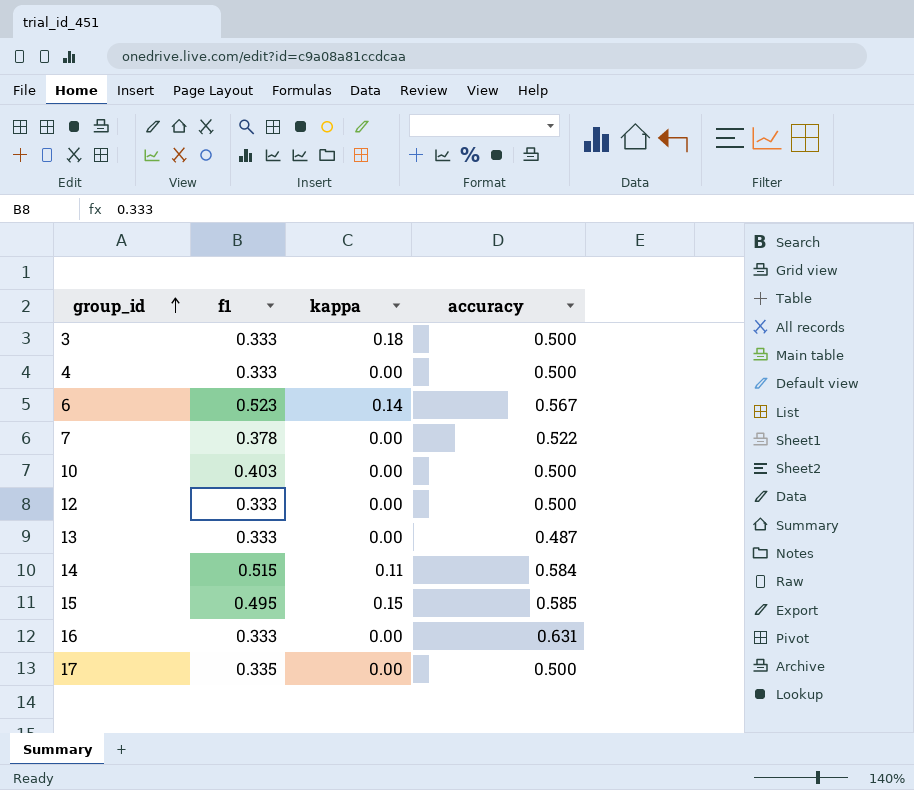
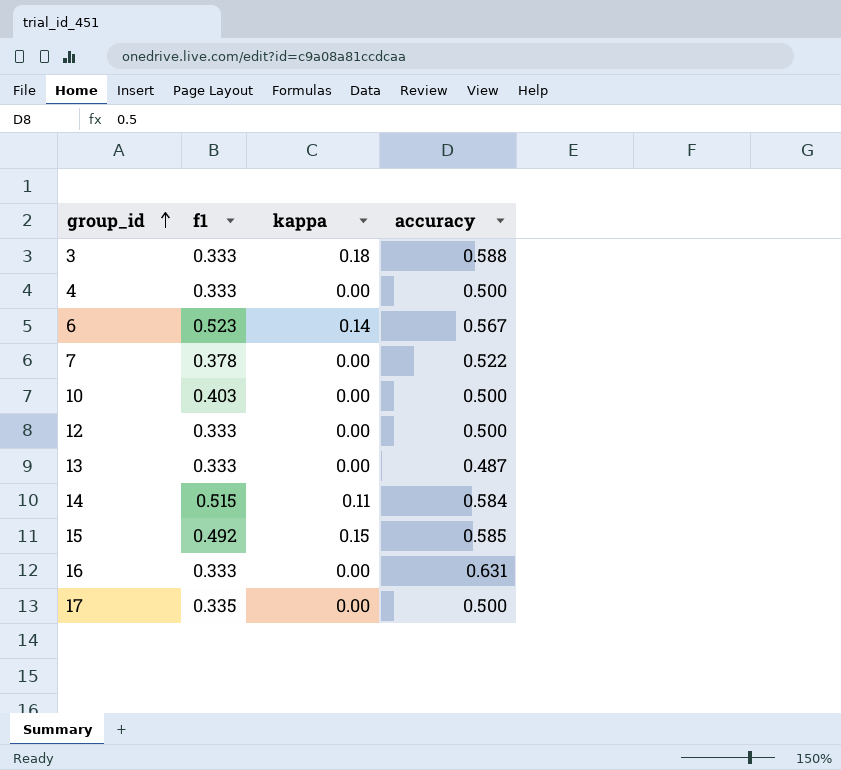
3 | accuracy: 0.500 -> 0.588
15 | f1: 0.495 -> 0.492

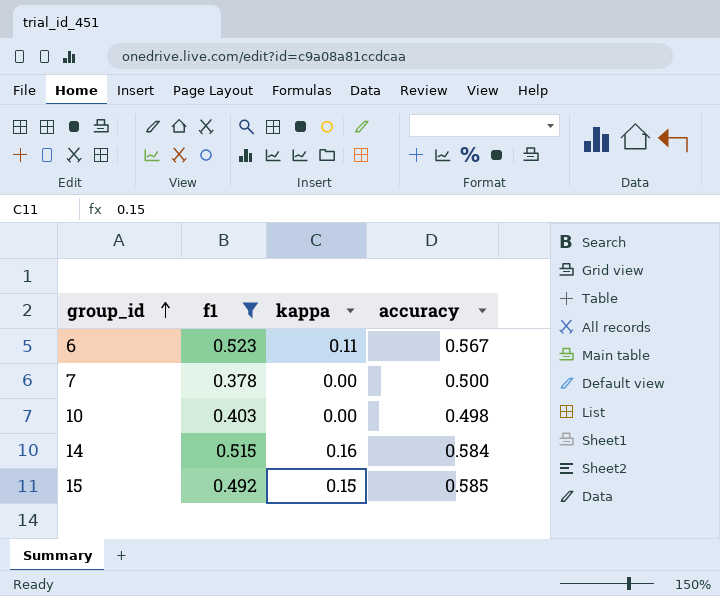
filter: none -> f1 >= 0.378
6 | kappa: 0.14 -> 0.11
7 | accuracy: 0.522 -> 0.500
10 | accuracy: 0.500 -> 0.498
14 | kappa: 0.11 -> 0.16

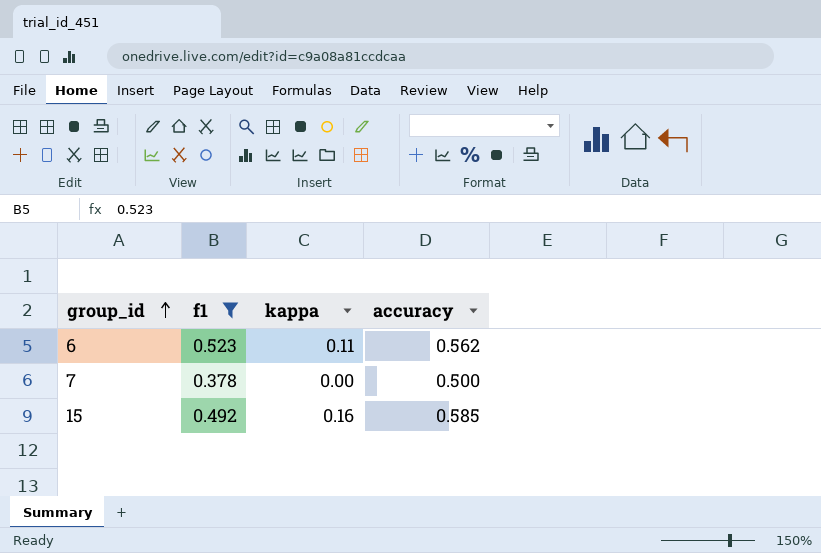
row 10: 0.403 | 0.00 | 0.498 -> none
row 14: 0.515 | 0.16 | 0.584 -> none
6 | accuracy: 0.567 -> 0.562
15 | kappa: 0.15 -> 0.16

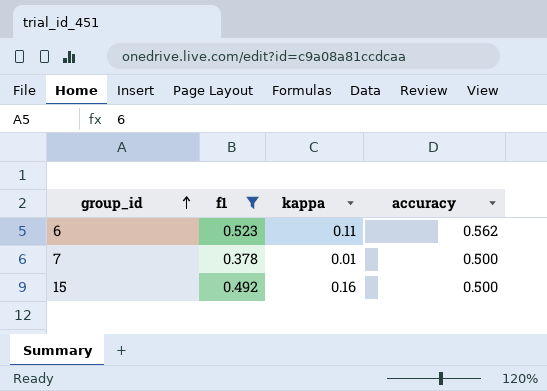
7 | kappa: 0.00 -> 0.01
15 | accuracy: 0.585 -> 0.500

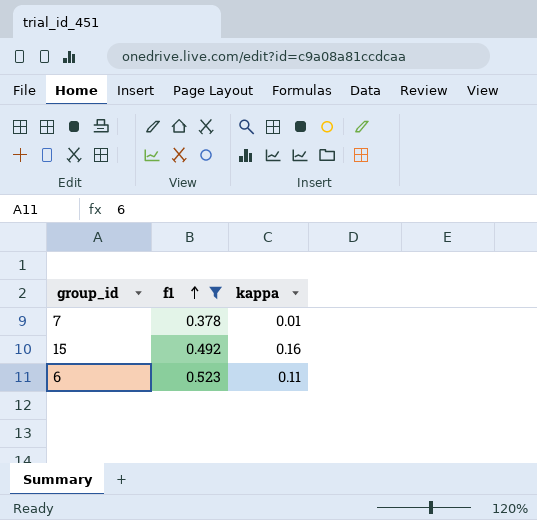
row order: group_id ascending -> f1 ascending
column accuracy | position: 4 -> none

